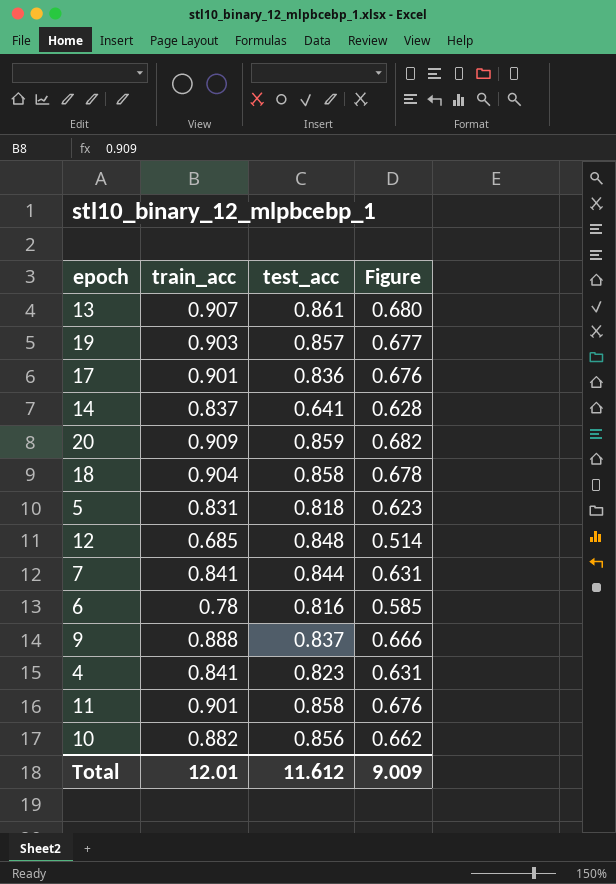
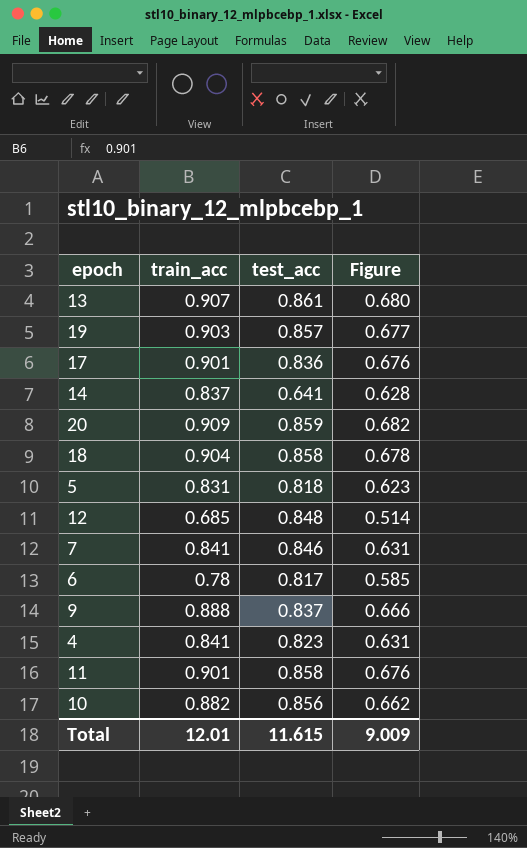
7 | test_acc: 0.844 -> 0.846
6 | test_acc: 0.816 -> 0.817
Total | test_acc: 11.612 -> 11.615

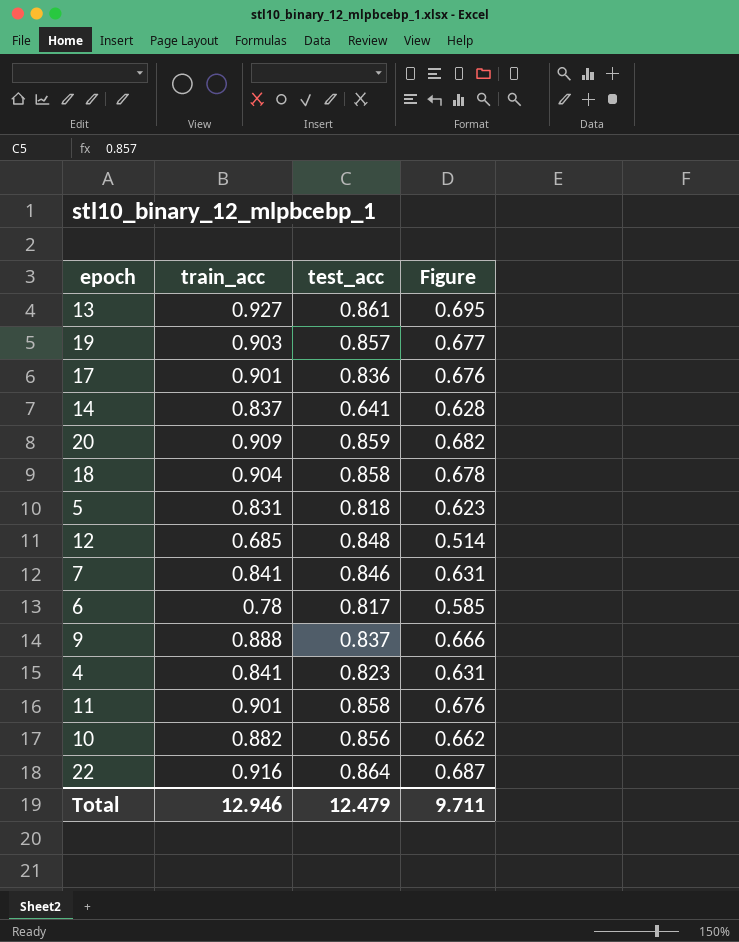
13 | train_acc: 0.907 -> 0.927
13 | Figure: 0.680 -> 0.695
row 22: none -> 0.916 | 0.864 | 0.687
Total | train_acc: 12.01 -> 12.946
Total | test_acc: 11.615 -> 12.479
Total | Figure: 9.009 -> 9.711

